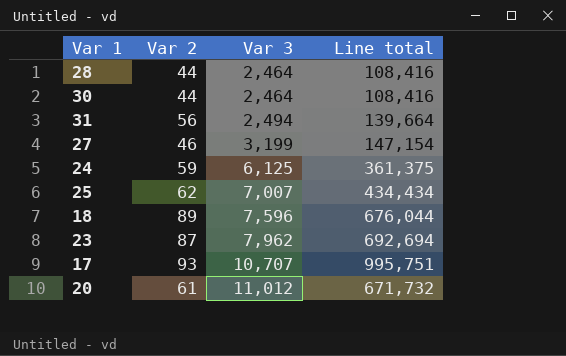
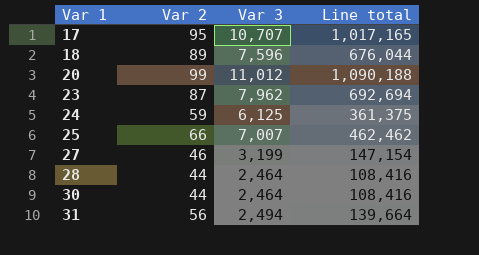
row order: Var 3 ascending -> Var 1 ascending
17 | Var 2: 93 -> 95
17 | Line total: 995,751 -> 1,017,165
20 | Var 2: 61 -> 99
20 | Line total: 671,732 -> 1,090,188
25 | Var 2: 62 -> 66
25 | Line total: 434,434 -> 462,462

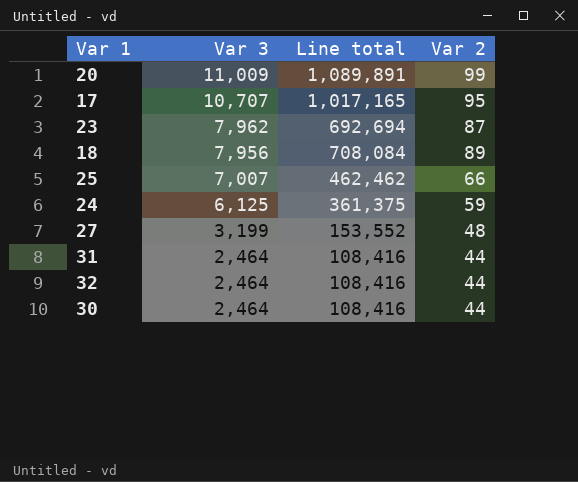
row order: Var 1 ascending -> Var 3 descending
column Var 2 | position: 2 -> 4
row 28: 44 | 2,464 | 108,416 -> none
20 | Var 3: 11,012 -> 11,009
20 | Line total: 1,090,188 -> 1,089,891
18 | Var 3: 7,596 -> 7,956
18 | Line total: 676,044 -> 708,084
27 | Line total: 147,154 -> 153,552
27 | Var 2: 46 -> 48
31 | Var 3: 2,494 -> 2,464
31 | Line total: 139,664 -> 108,416
31 | Var 2: 56 -> 44
row 32: none -> 2,464 | 108,416 | 44

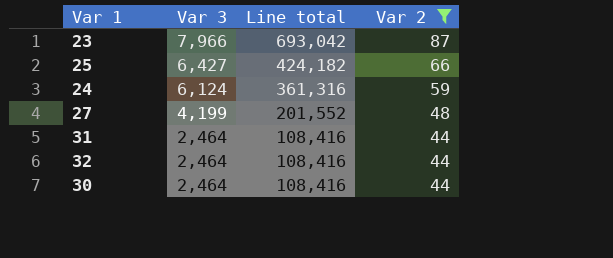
filter: none -> Var 2 <= 87
23 | Var 3: 7,962 -> 7,966
23 | Line total: 692,694 -> 693,042
25 | Var 3: 7,007 -> 6,427
25 | Line total: 462,462 -> 424,182
24 | Var 3: 6,125 -> 6,124
24 | Line total: 361,375 -> 361,316
27 | Var 3: 3,199 -> 4,199
27 | Line total: 153,552 -> 201,552

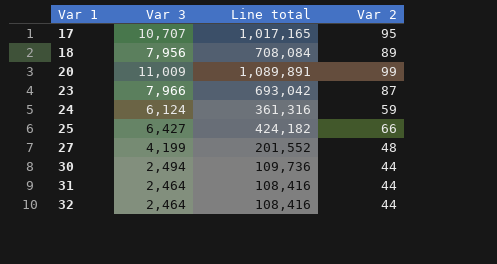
filter: Var 2 <= 87 -> none
row order: Var 3 descending -> Var 1 ascending
30 | Var 3: 2,464 -> 2,494
30 | Line total: 108,416 -> 109,736

